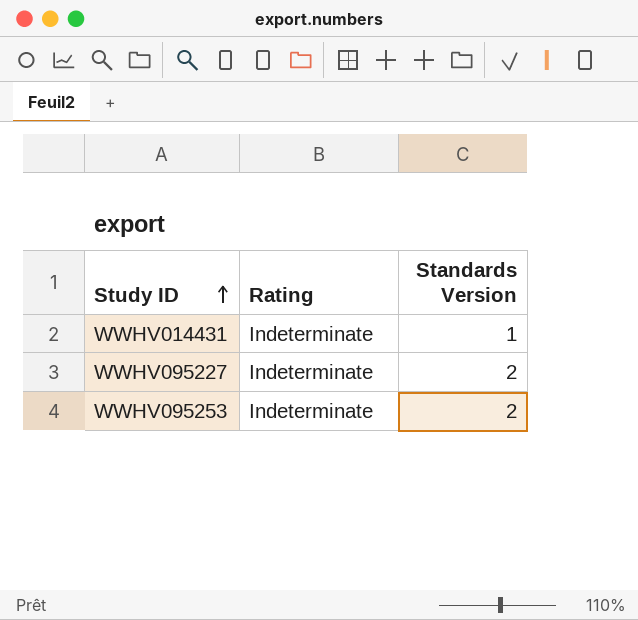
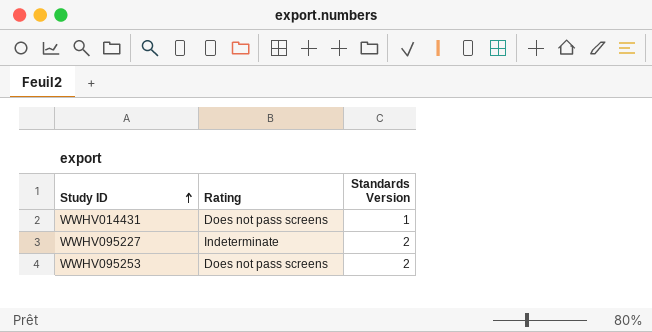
WWHV014431 | Rating: Indeterminate -> Does not pass screens
WWHV095253 | Rating: Indeterminate -> Does not pass screens

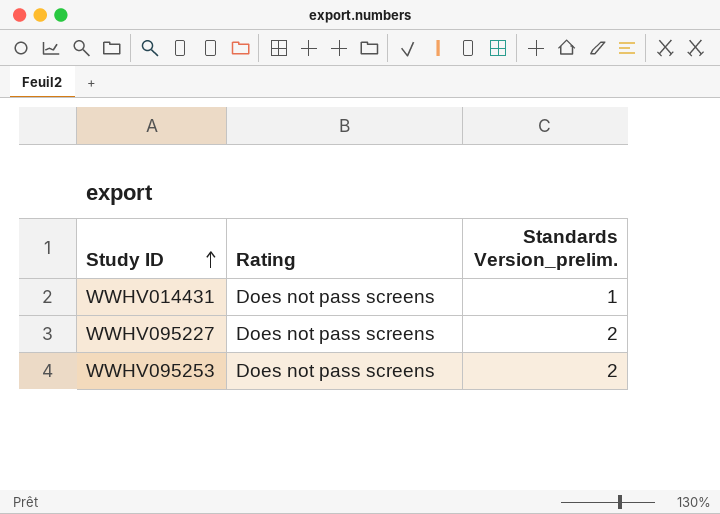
column name: Standards Version -> Standards Version_prelim.
WWHV095227 | Rating: Indeterminate -> Does not pass screens

